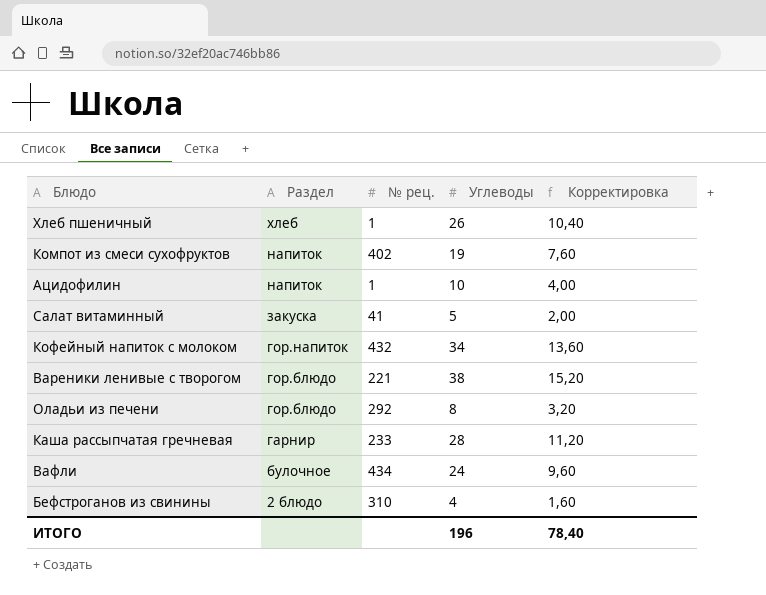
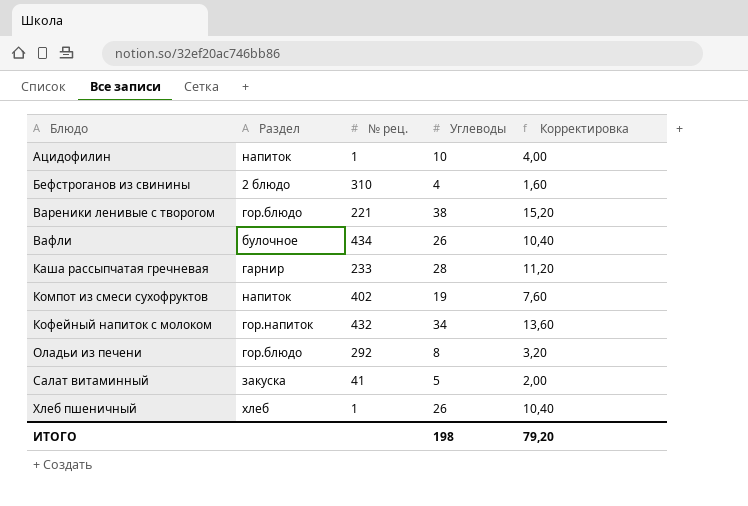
row order: Раздел descending -> Блюдо ascending
Вафли | Углеводы: 24 -> 26
Вафли | Корректировка: 9,60 -> 10,40
ИТОГО | Углеводы: 196 -> 198
ИТОГО | Корректировка: 78,40 -> 79,20

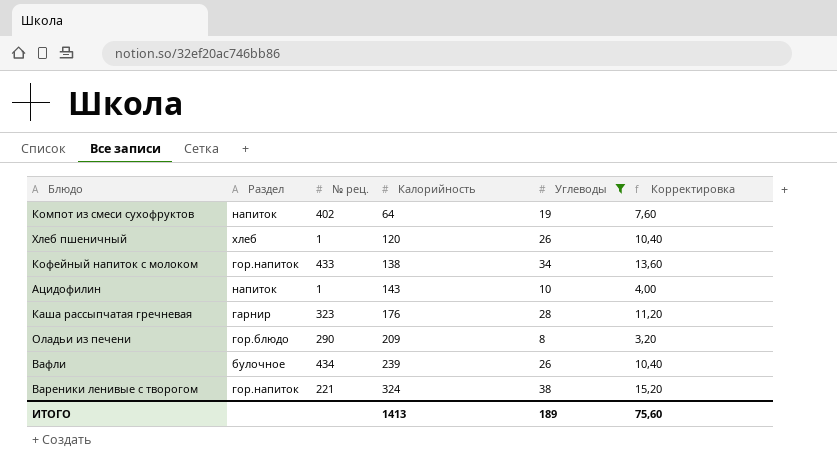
filter: none -> Углеводы >= 8
row order: Блюдо ascending -> Калорийность ascending
column Калорийность | position: none -> 4
Кофейный напиток с молоком | № рец.: 432 -> 433
Каша рассыпчатая гречневая | № рец.: 233 -> 323
Оладьи из печени | № рец.: 292 -> 290
Вареники ленивые с творогом | Раздел: гор.блюдо -> гор.напиток
ИТОГО | Углеводы: 198 -> 189
ИТОГО | Корректировка: 79,20 -> 75,60

